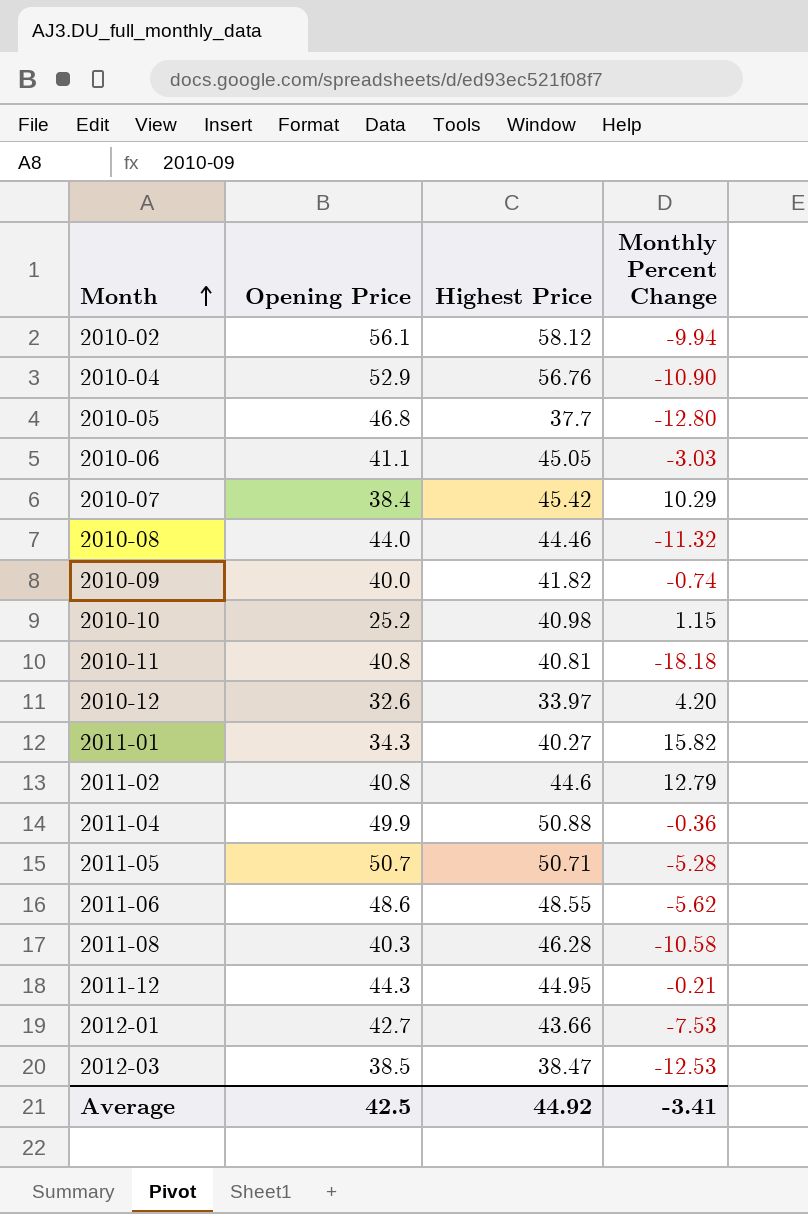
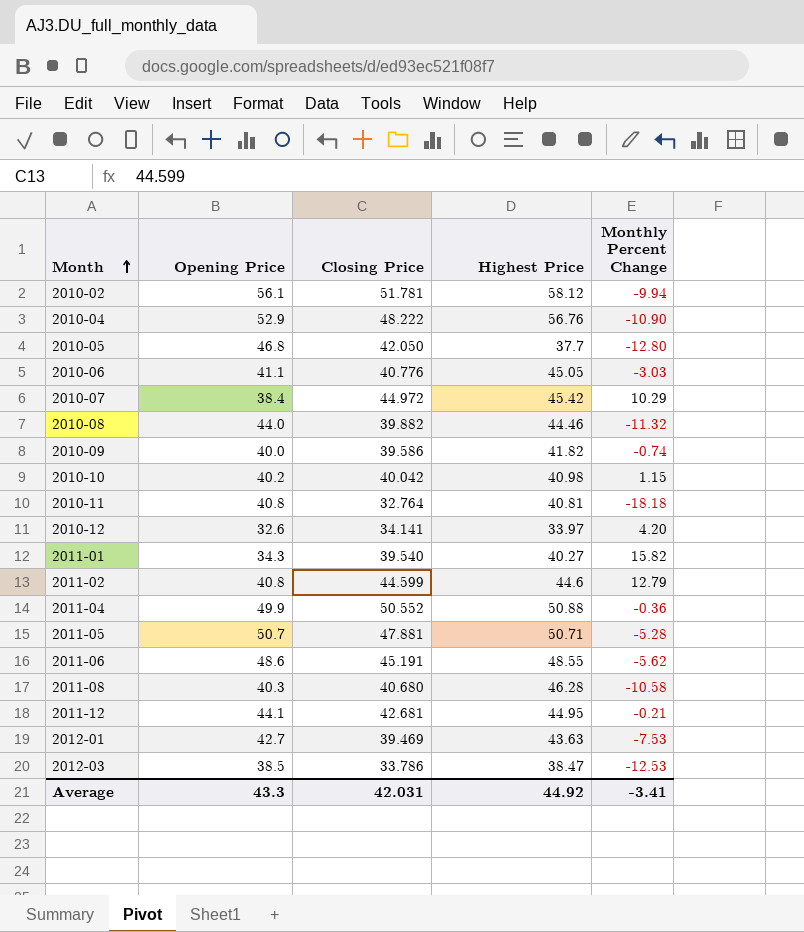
column Closing Price | position: none -> 3
2010-10 | Opening Price: 25.2 -> 40.2
2011-12 | Opening Price: 44.3 -> 44.1
2012-01 | Highest Price: 43.66 -> 43.63
Average | Opening Price: 42.5 -> 43.3

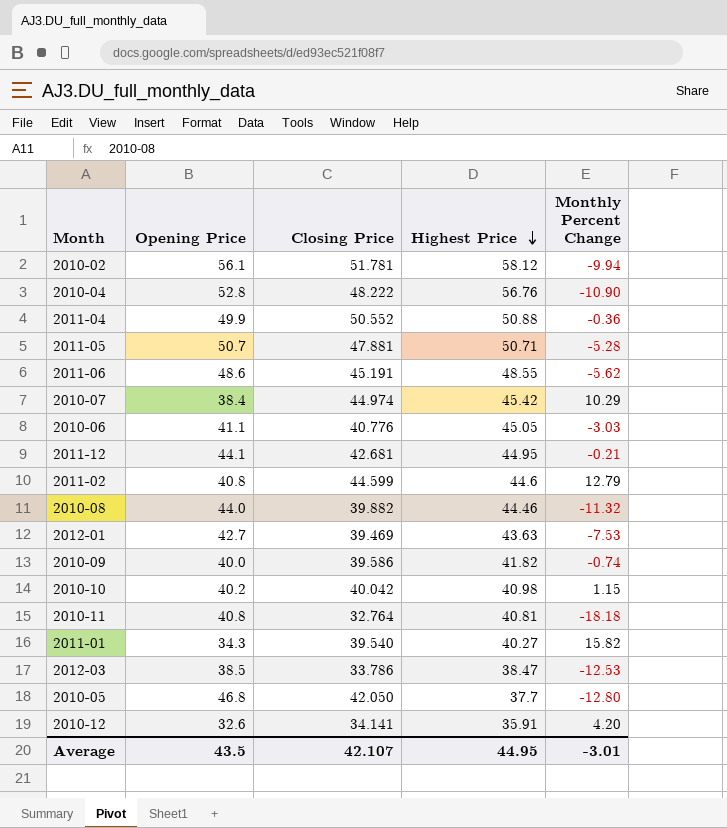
row order: Month ascending -> Highest Price descending
row 2011-08: 40.3 | 40.680 | 46.28 | -10.58 -> none
2010-04 | Opening Price: 52.9 -> 52.8
2010-07 | Closing Price: 44.972 -> 44.974
2010-12 | Highest Price: 33.97 -> 35.91
Average | Opening Price: 43.3 -> 43.5
Average | Closing Price: 42.031 -> 42.107
Average | Highest Price: 44.92 -> 44.95
Average | Monthly Percent Change: -3.41 -> -3.01

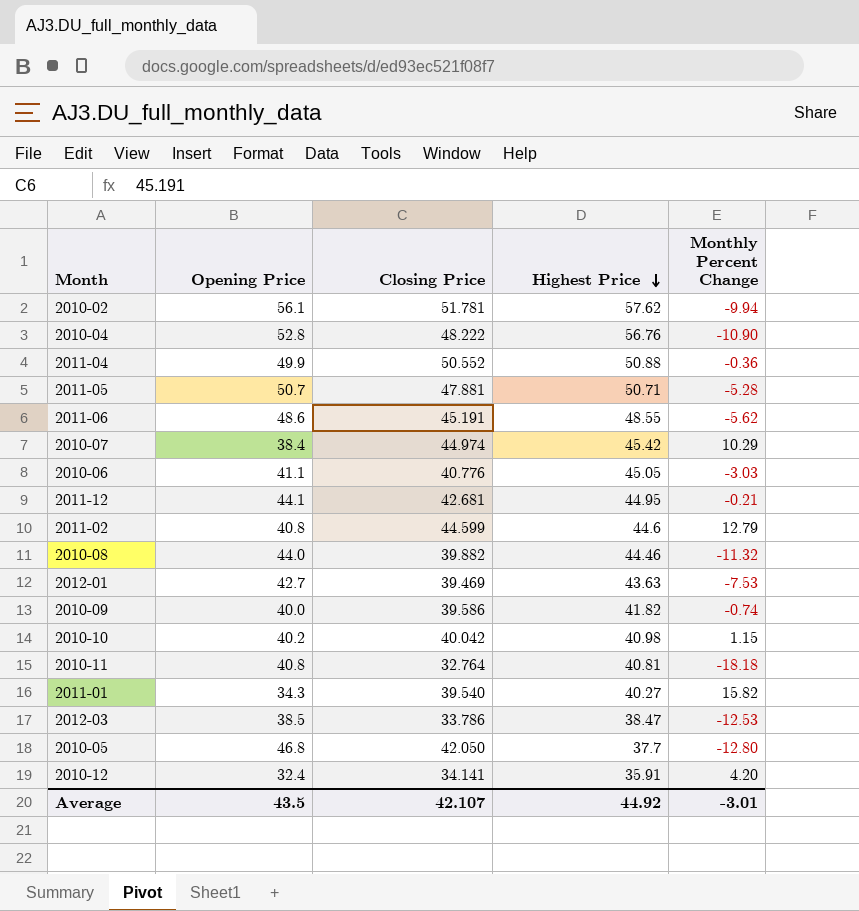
2010-02 | Highest Price: 58.12 -> 57.62
2010-12 | Opening Price: 32.6 -> 32.4
Average | Highest Price: 44.95 -> 44.92

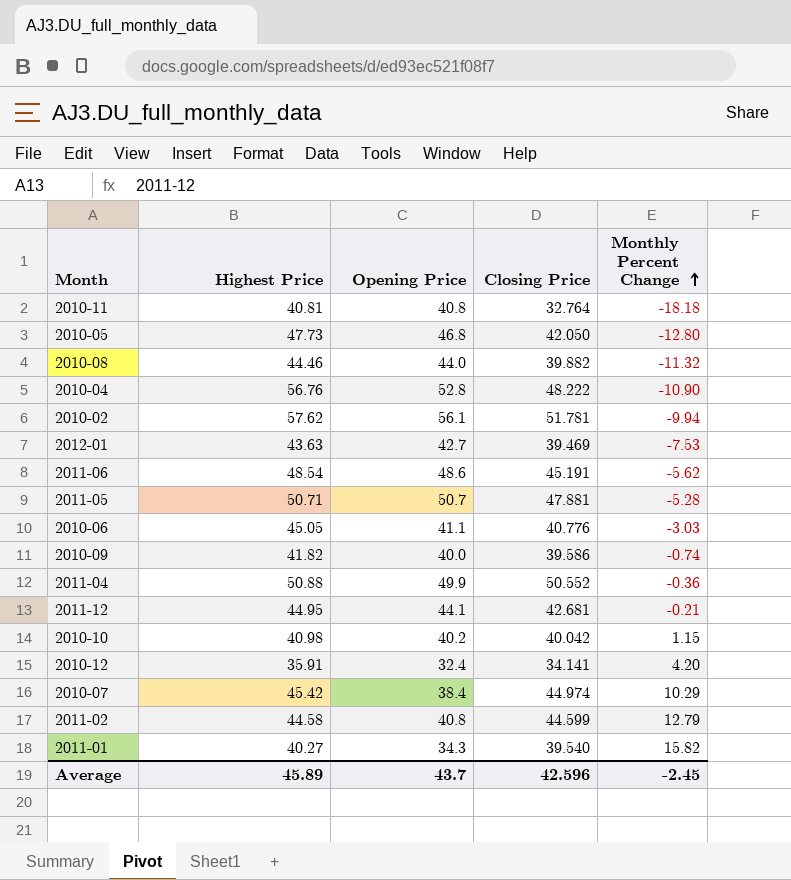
row order: Highest Price descending -> Monthly Percent Change ascending
column Highest Price | position: 4 -> 2
row 2012-03: 38.5 | 33.786 | 38.47 | -12.53 -> none
2010-05 | Highest Price: 37.7 -> 47.73
2011-06 | Highest Price: 48.55 -> 48.54
2011-02 | Highest Price: 44.6 -> 44.58
Average | Highest Price: 44.92 -> 45.89
Average | Opening Price: 43.5 -> 43.7
Average | Closing Price: 42.107 -> 42.596
Average | Monthly Percent Change: -3.01 -> -2.45

